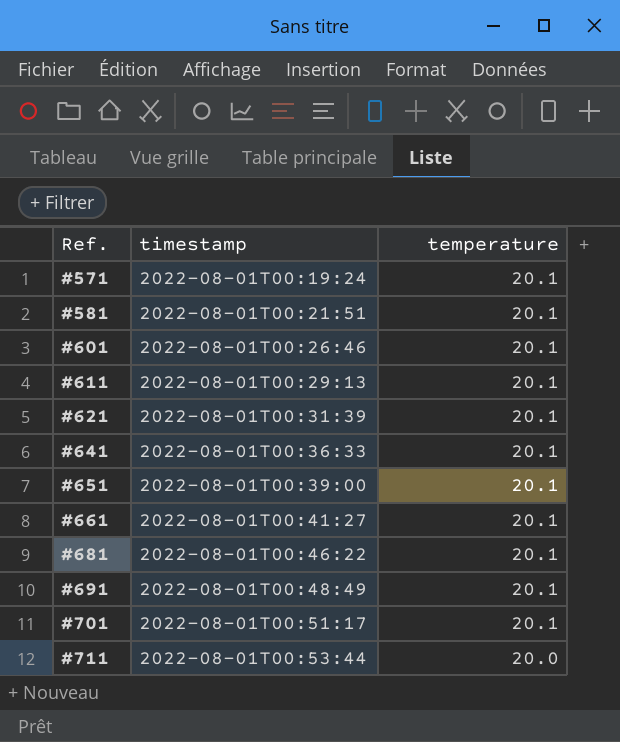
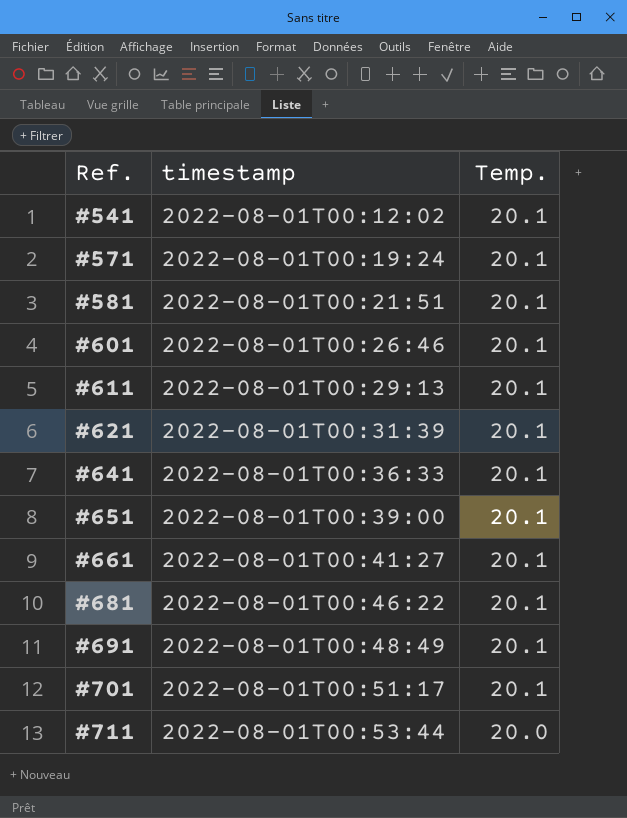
column name: temperature -> Temp.
row #541: none -> 2022-08-01T00:12:02 | 20.1

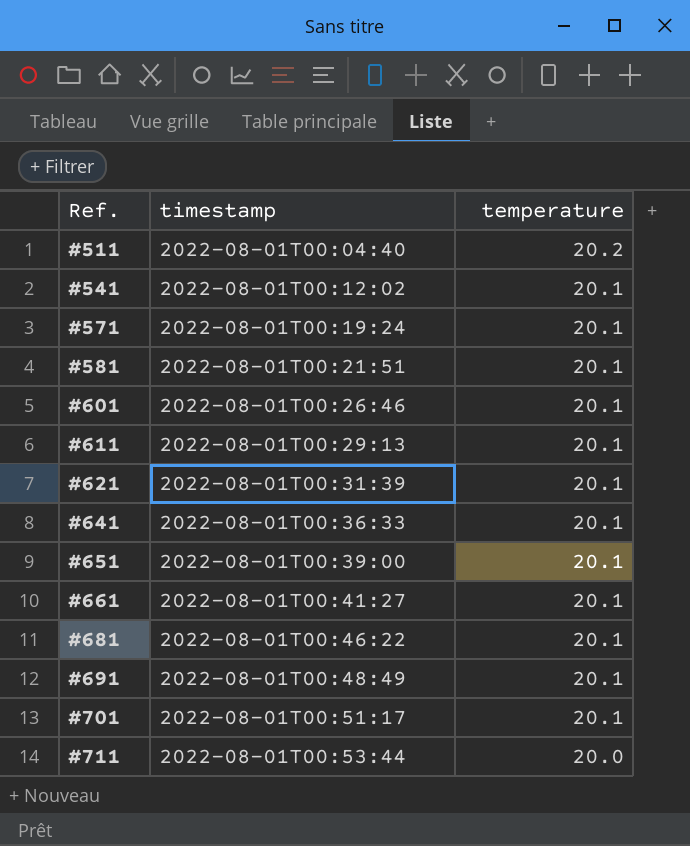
column name: Temp. -> temperature
row #511: none -> 2022-08-01T00:04:40 | 20.2

